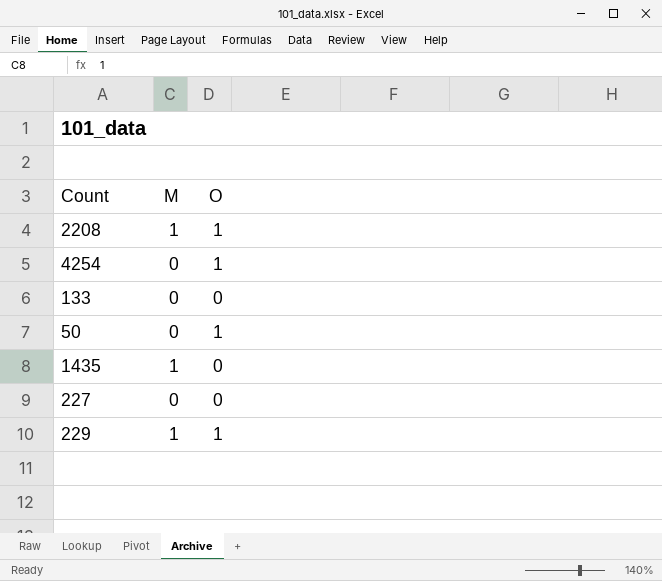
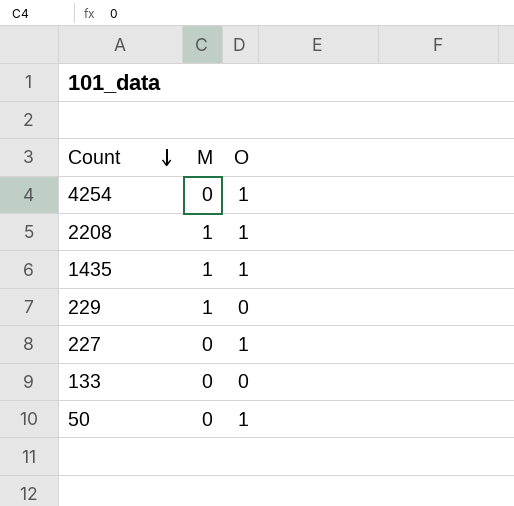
row order: none -> Count descending
1435 | O: 0 -> 1
229 | O: 1 -> 0
227 | O: 0 -> 1

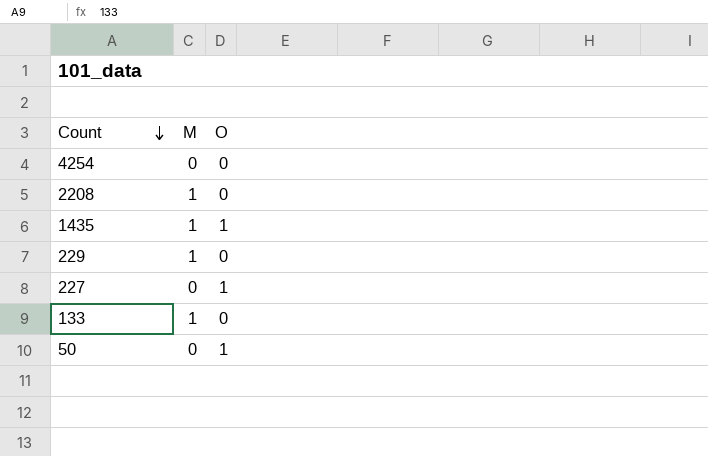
4254 | O: 1 -> 0
2208 | O: 1 -> 0
133 | M: 0 -> 1

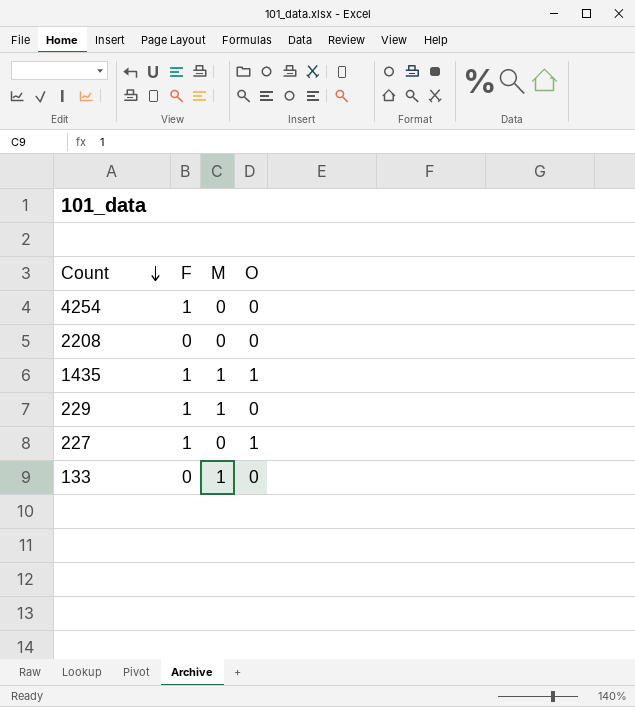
column F | position: none -> 2
row 50: 0 | 1 -> none
2208 | M: 1 -> 0

